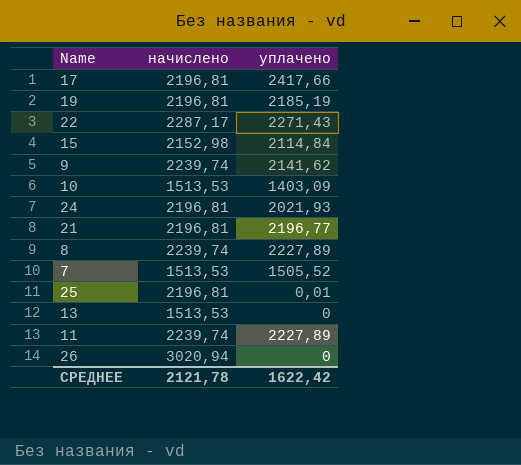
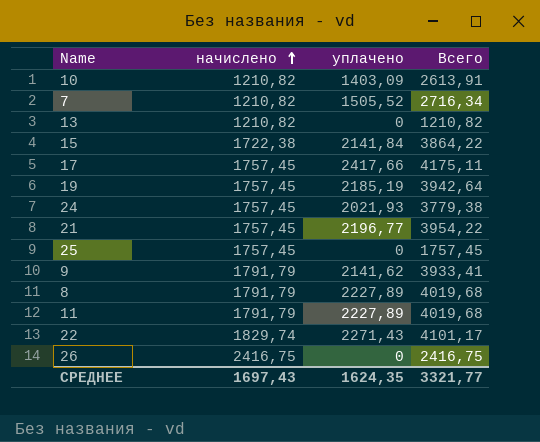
row order: none -> начислено ascending
column Всего | formula: none -> [начислено] + [уплачено]
10 | начислено: 1513,53 -> 1210,82
7 | начислено: 1513,53 -> 1210,82
13 | начислено: 1513,53 -> 1210,82
15 | начислено: 2152,98 -> 1722,38
15 | уплачено: 2114,84 -> 2141,84
17 | начислено: 2196,81 -> 1757,45
19 | начислено: 2196,81 -> 1757,45
24 | начислено: 2196,81 -> 1757,45
21 | начислено: 2196,81 -> 1757,45
25 | начислено: 2196,81 -> 1757,45
25 | уплачено: 0,01 -> 0
9 | начислено: 2239,74 -> 1791,79
8 | начислено: 2239,74 -> 1791,79
11 | начислено: 2239,74 -> 1791,79
22 | начислено: 2287,17 -> 1829,74
26 | начислено: 3020,94 -> 2416,75
СРЕДНЕЕ | начислено: 2121,78 -> 1697,43
СРЕДНЕЕ | уплачено: 1622,42 -> 1624,35

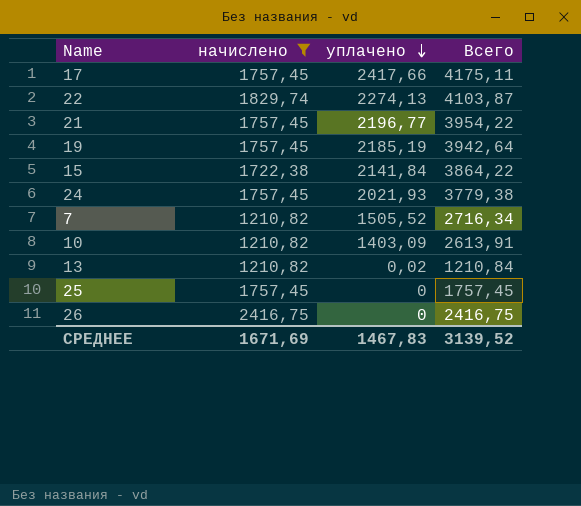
filter: none -> начислено != 1791,79
row order: начислено ascending -> уплачено descending
22 | уплачено: 2271,43 -> 2274,13
22 | Всего: 4101,17 -> 4103,87
13 | уплачено: 0 -> 0,02
13 | Всего: 1210,82 -> 1210,84
СРЕДНЕЕ | начислено: 1697,43 -> 1671,69
СРЕДНЕЕ | уплачено: 1624,35 -> 1467,83
СРЕДНЕЕ | Всего: 3321,77 -> 3139,52

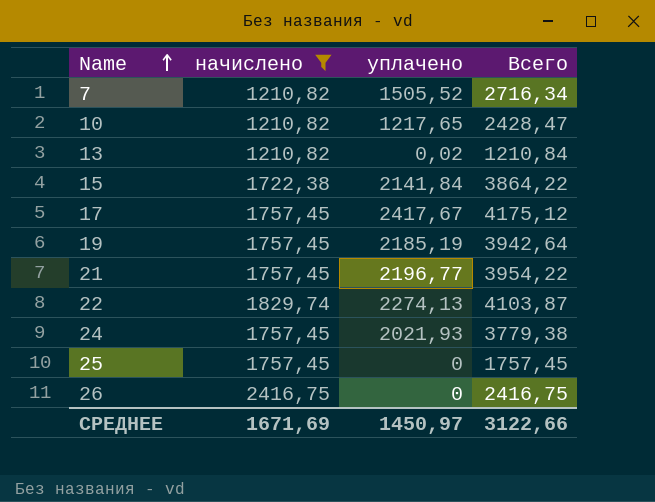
row order: уплачено descending -> Name ascending
10 | уплачено: 1403,09 -> 1217,65
10 | Всего: 2613,91 -> 2428,47
17 | уплачено: 2417,66 -> 2417,67
17 | Всего: 4175,11 -> 4175,12
СРЕДНЕЕ | уплачено: 1467,83 -> 1450,97
СРЕДНЕЕ | Всего: 3139,52 -> 3122,66

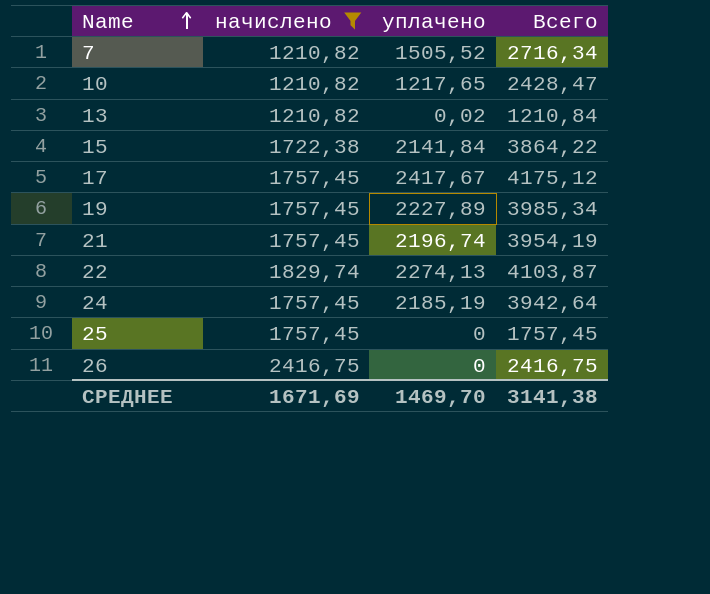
19 | уплачено: 2185,19 -> 2227,89
19 | Всего: 3942,64 -> 3985,34
21 | уплачено: 2196,77 -> 2196,74
21 | Всего: 3954,22 -> 3954,19
24 | уплачено: 2021,93 -> 2185,19
24 | Всего: 3779,38 -> 3942,64
СРЕДНЕЕ | уплачено: 1450,97 -> 1469,70
СРЕДНЕЕ | Всего: 3122,66 -> 3141,38

